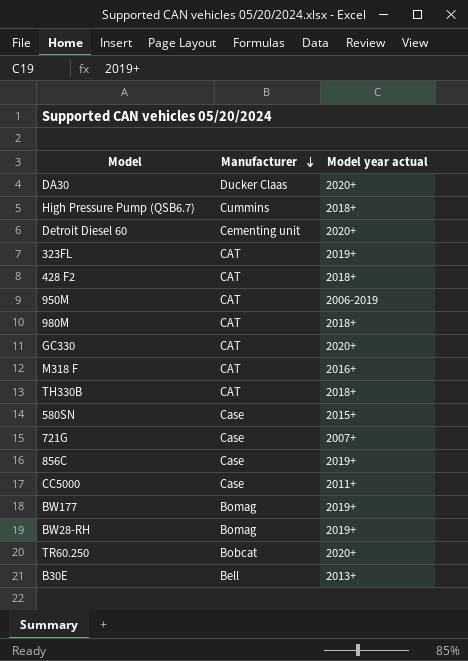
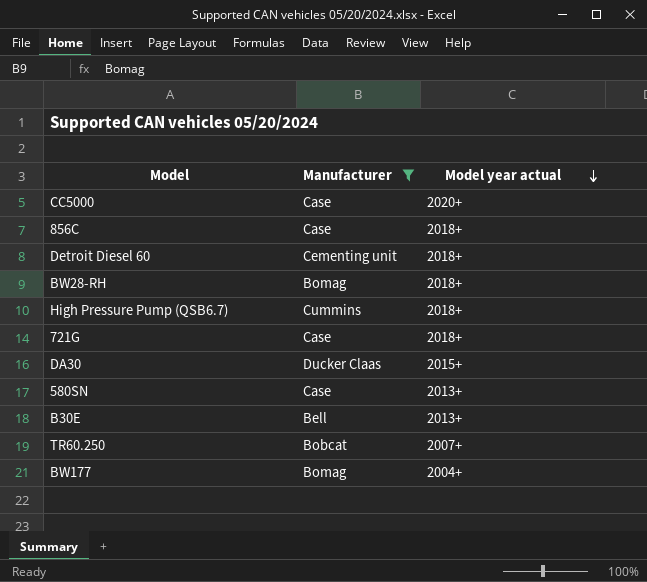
filter: none -> Manufacturer != CAT
row order: Manufacturer descending -> Model year actual descending
CC5000 | Model year actual: 2011+ -> 2020+
856C | Model year actual: 2019+ -> 2018+
Detroit Diesel 60 | Model year actual: 2020+ -> 2018+
BW28-RH | Model year actual: 2019+ -> 2018+
721G | Model year actual: 2007+ -> 2018+
DA30 | Model year actual: 2020+ -> 2015+
580SN | Model year actual: 2015+ -> 2013+
TR60.250 | Model year actual: 2020+ -> 2007+
BW177 | Model year actual: 2019+ -> 2004+

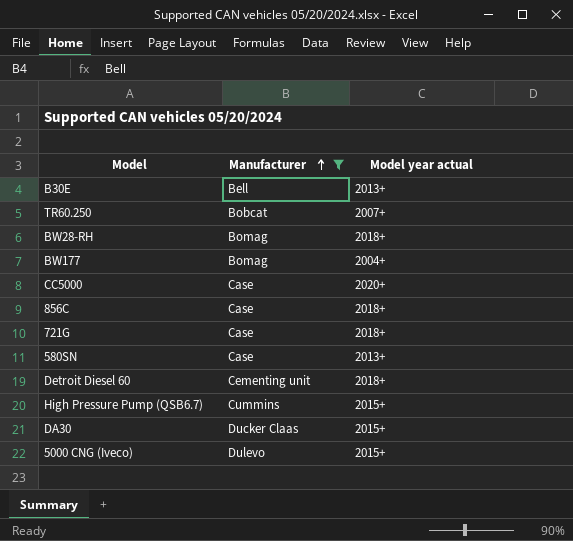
row order: Model year actual descending -> Manufacturer ascending
High Pressure Pump (QSB6.7) | Model year actual: 2018+ -> 2015+
row 5000 CNG (Iveco): none -> Dulevo | 2015+

